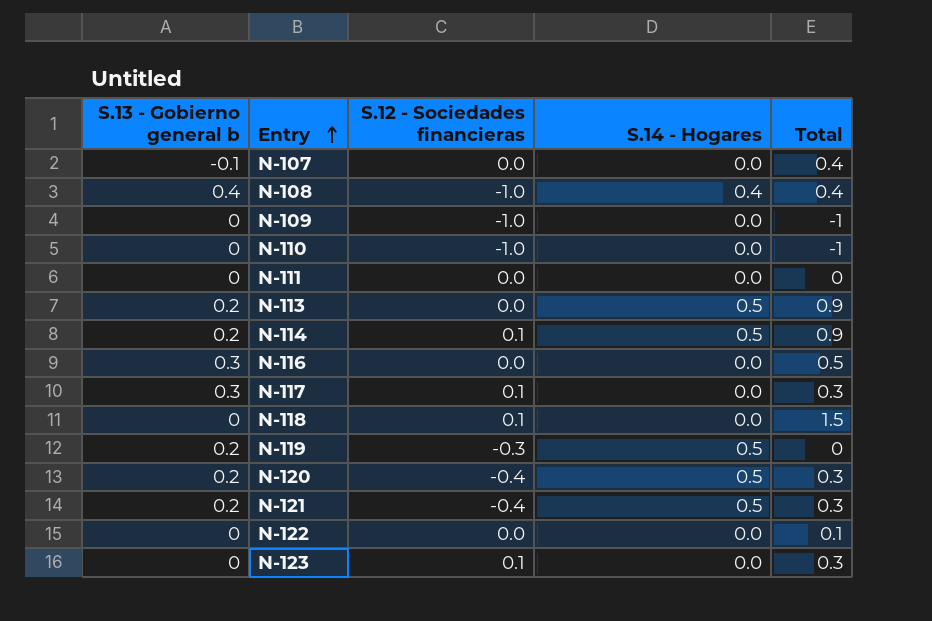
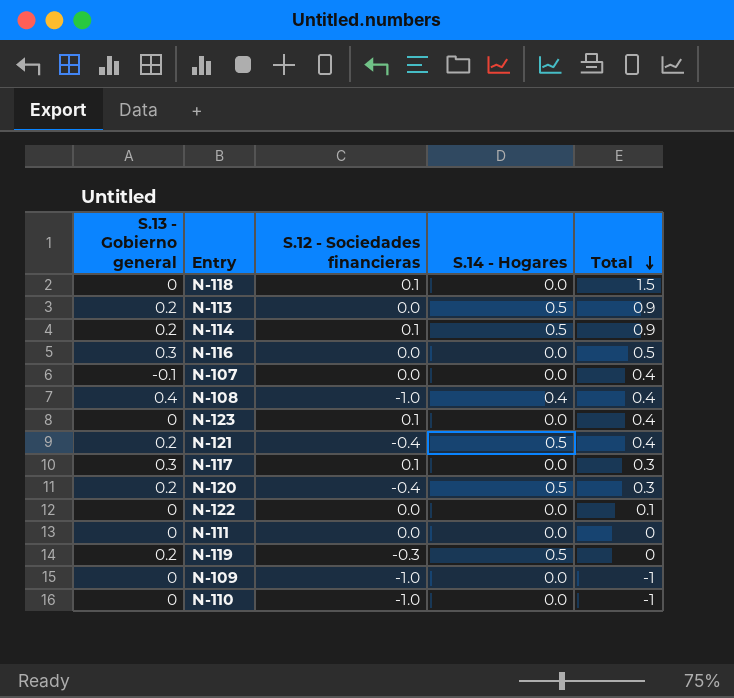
row order: Entry ascending -> Total descending
column name: S.13 - Gobierno general b -> S.13 - Gobierno general
N-123 | Total: 0.3 -> 0.4
N-121 | Total: 0.3 -> 0.4

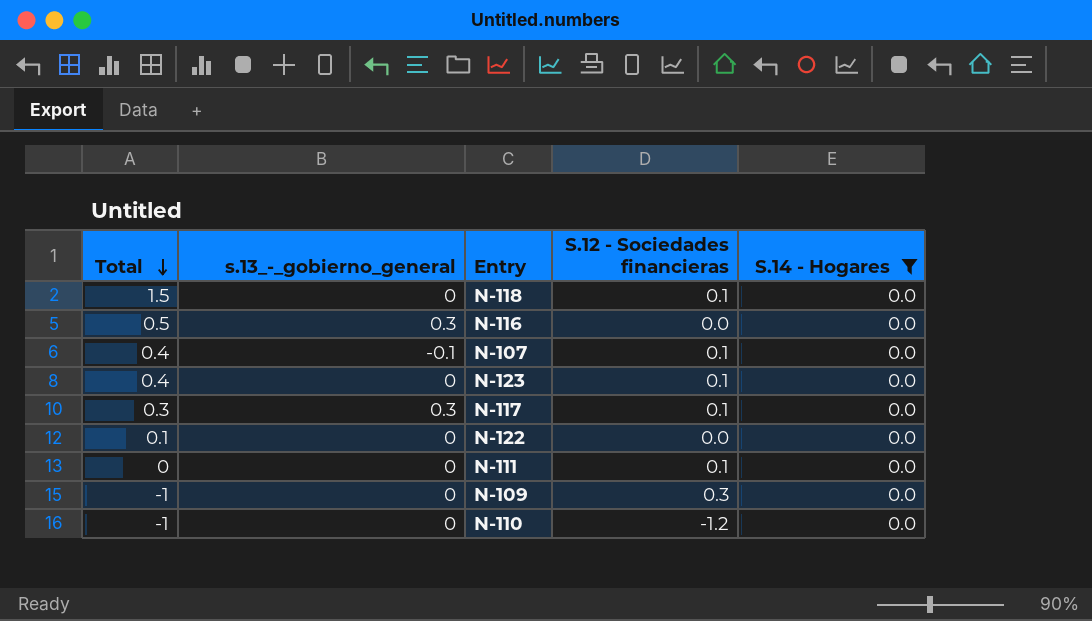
filter: none -> S.14 - Hogares = 0.0
column Total | position: 5 -> 1
column name: S.13 - Gobierno general -> s.13_-_gobierno_general
N-107 | S.12 - Sociedades financieras: 0.0 -> 0.1
N-111 | S.12 - Sociedades financieras: 0.0 -> 0.1
N-109 | S.12 - Sociedades financieras: -1.0 -> 0.3
N-110 | S.12 - Sociedades financieras: -1.0 -> -1.2

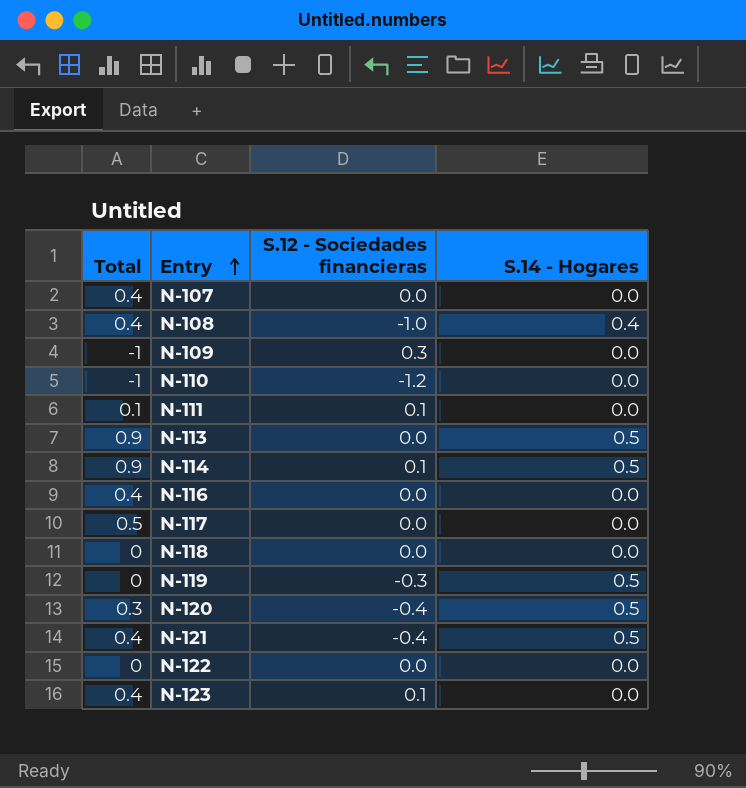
filter: S.14 - Hogares = 0.0 -> none
row order: Total descending -> Entry ascending
column s.13_-_gobierno_general | position: 2 -> none
N-107 | S.12 - Sociedades financieras: 0.1 -> 0.0
N-111 | Total: 0 -> 0.1
N-116 | Total: 0.5 -> 0.4
N-117 | Total: 0.3 -> 0.5
N-117 | S.12 - Sociedades financieras: 0.1 -> 0.0
N-118 | Total: 1.5 -> 0
N-118 | S.12 - Sociedades financieras: 0.1 -> 0.0
N-122 | Total: 0.1 -> 0

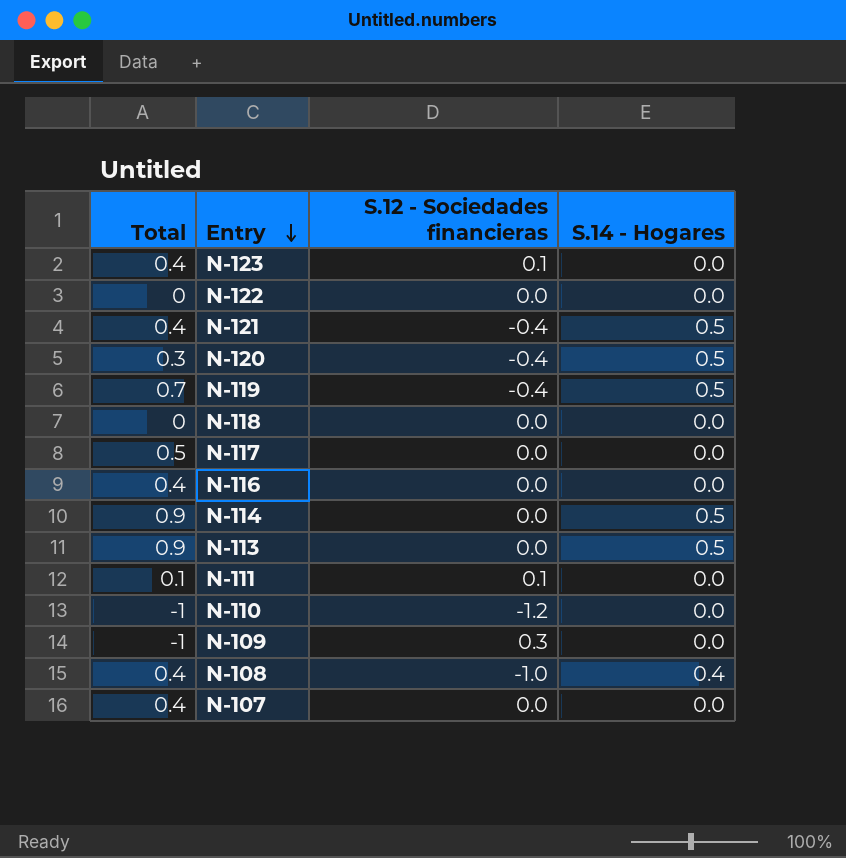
row order: Entry ascending -> Entry descending
N-119 | Total: 0 -> 0.7
N-119 | S.12 - Sociedades financieras: -0.3 -> -0.4
N-114 | S.12 - Sociedades financieras: 0.1 -> 0.0

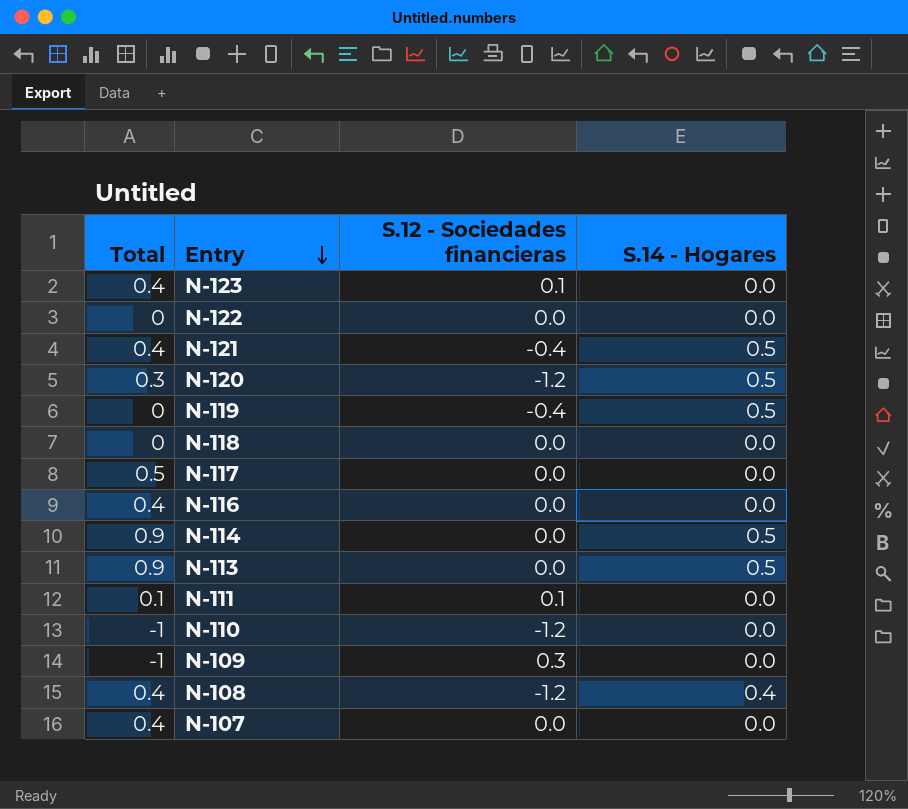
N-120 | S.12 - Sociedades financieras: -0.4 -> -1.2
N-119 | Total: 0.7 -> 0
N-108 | S.12 - Sociedades financieras: -1.0 -> -1.2

